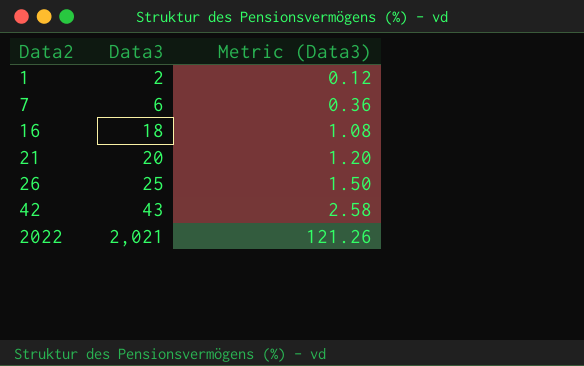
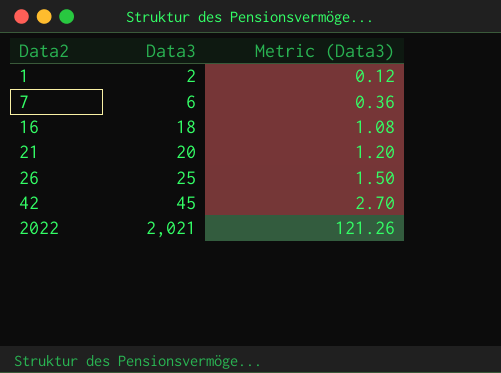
42 | Data3: 43 -> 45
42 | Metric (Data3): 2.58 -> 2.70

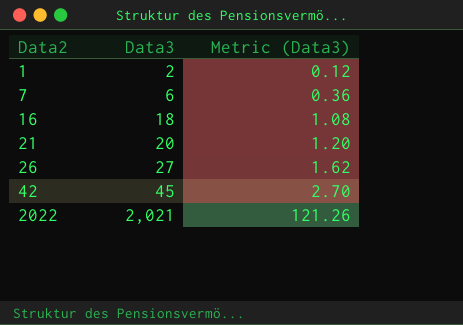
26 | Data3: 25 -> 27
26 | Metric (Data3): 1.50 -> 1.62

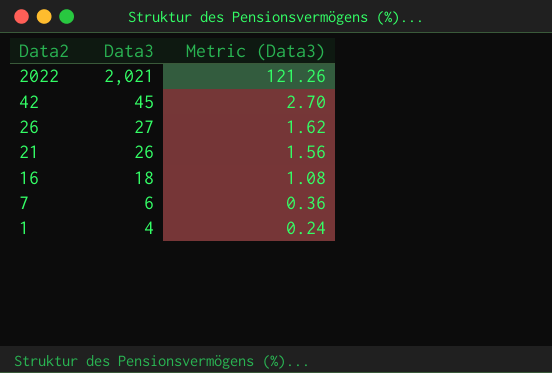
row order: Data2 ascending -> Data2 descending
21 | Data3: 20 -> 26
21 | Metric (Data3): 1.20 -> 1.56
1 | Data3: 2 -> 4
1 | Metric (Data3): 0.12 -> 0.24

